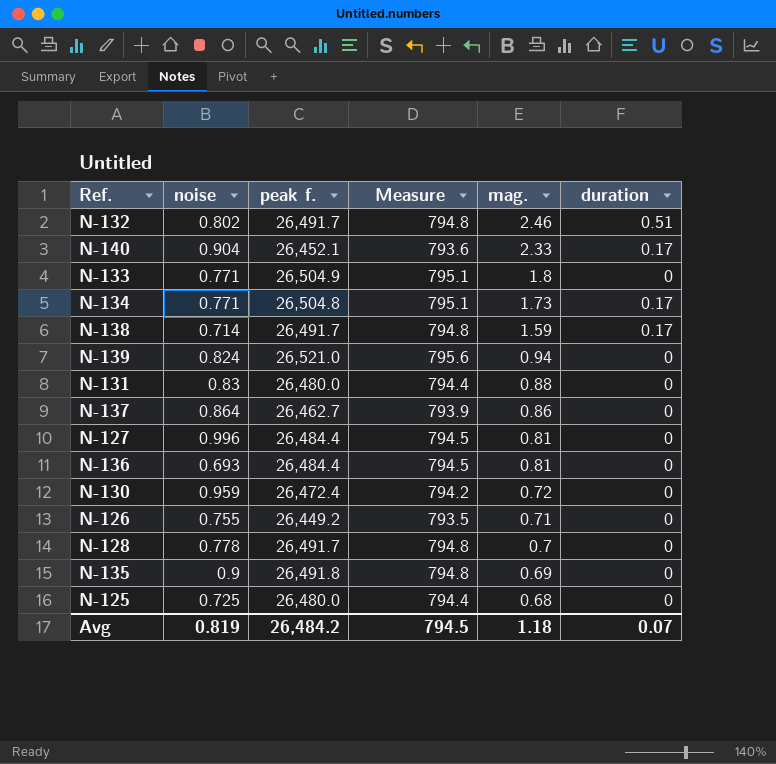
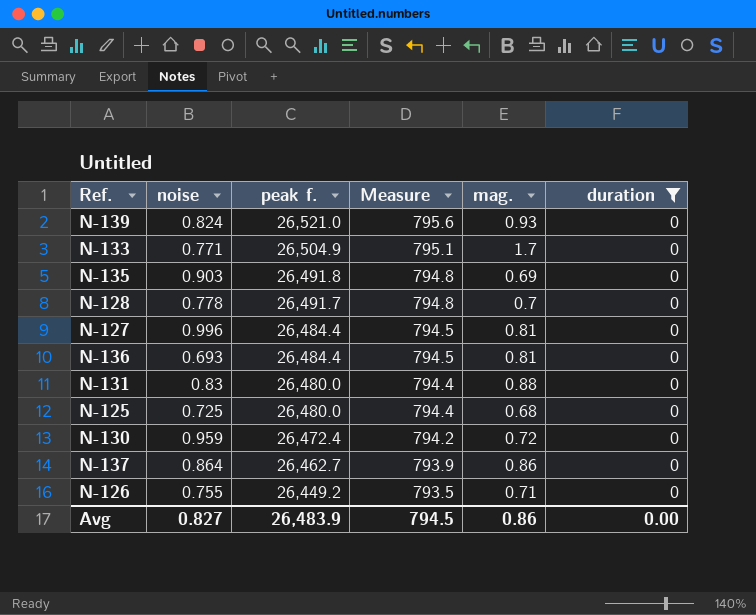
filter: none -> duration = 0
row order: mag. descending -> peak f. descending
N-139 | mag.: 0.94 -> 0.93
N-133 | mag.: 1.8 -> 1.7
N-135 | noise: 0.9 -> 0.903
Avg | noise: 0.819 -> 0.827
Avg | peak f.: 26,484.2 -> 26,483.9
Avg | mag.: 1.18 -> 0.86
Avg | duration: 0.07 -> 0.00

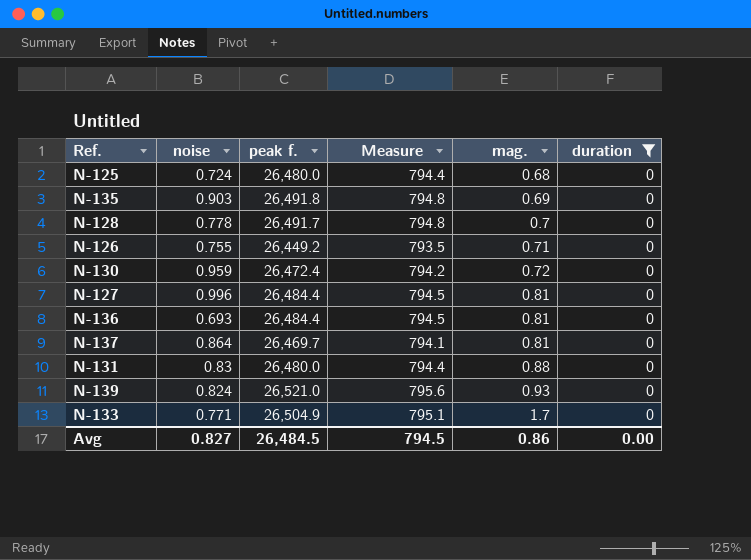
row order: peak f. descending -> mag. ascending
N-125 | noise: 0.725 -> 0.724
N-137 | peak f.: 26,462.7 -> 26,469.7
N-137 | Measure: 793.9 -> 794.1
N-137 | mag.: 0.86 -> 0.81
Avg | peak f.: 26,483.9 -> 26,484.5

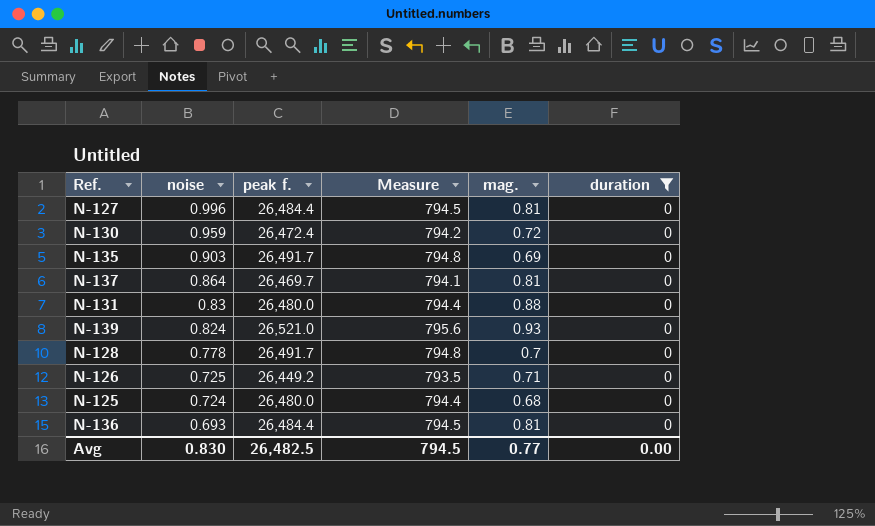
row order: mag. ascending -> noise descending
row N-133: 0.771 | 26,504.9 | 795.1 | 1.7 | 0 -> none
N-135 | peak f.: 26,491.8 -> 26,491.7
N-126 | noise: 0.755 -> 0.725
Avg | noise: 0.827 -> 0.830
Avg | peak f.: 26,484.5 -> 26,482.5
Avg | mag.: 0.86 -> 0.77

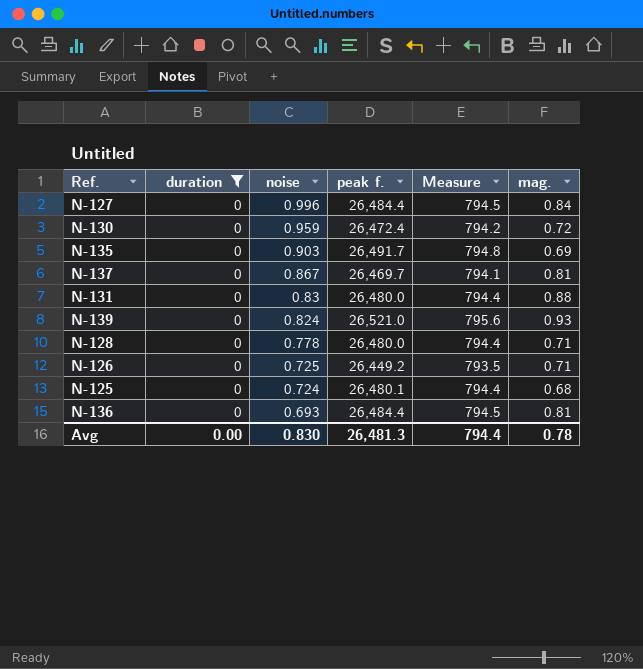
column duration | position: 6 -> 2
N-127 | mag.: 0.81 -> 0.84
N-137 | noise: 0.864 -> 0.867
N-128 | peak f.: 26,491.7 -> 26,480.0
N-128 | Measure: 794.8 -> 794.4
N-128 | mag.: 0.7 -> 0.71
N-125 | peak f.: 26,480.0 -> 26,480.1
Avg | peak f.: 26,482.5 -> 26,481.3
Avg | Measure: 794.5 -> 794.4
Avg | mag.: 0.77 -> 0.78

